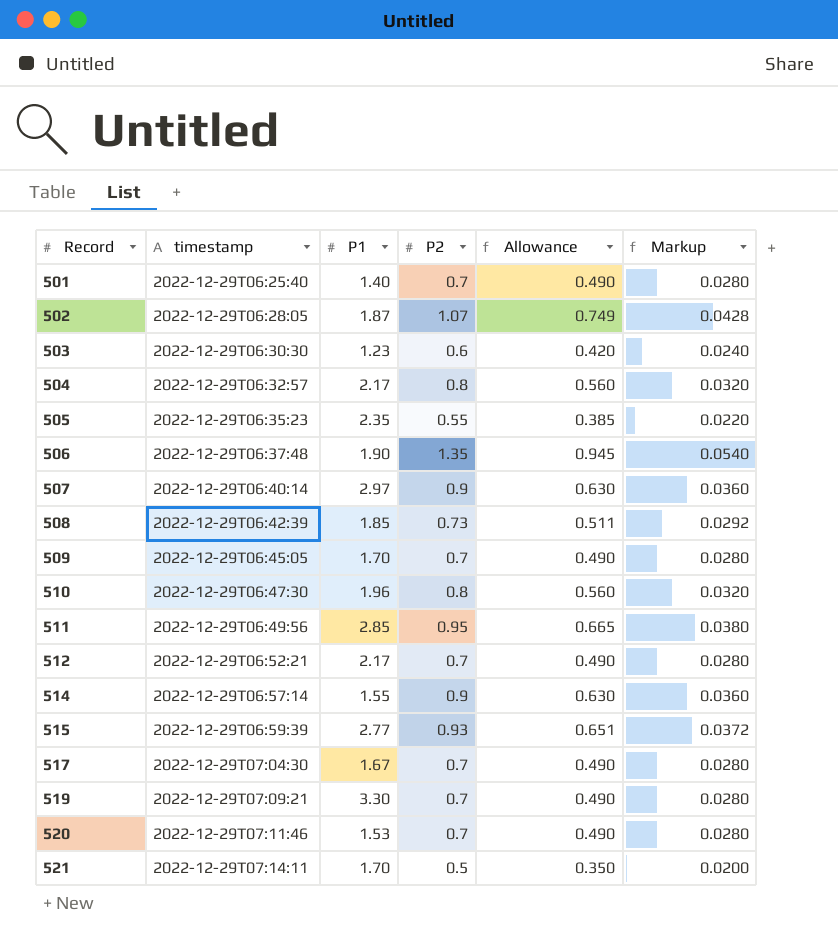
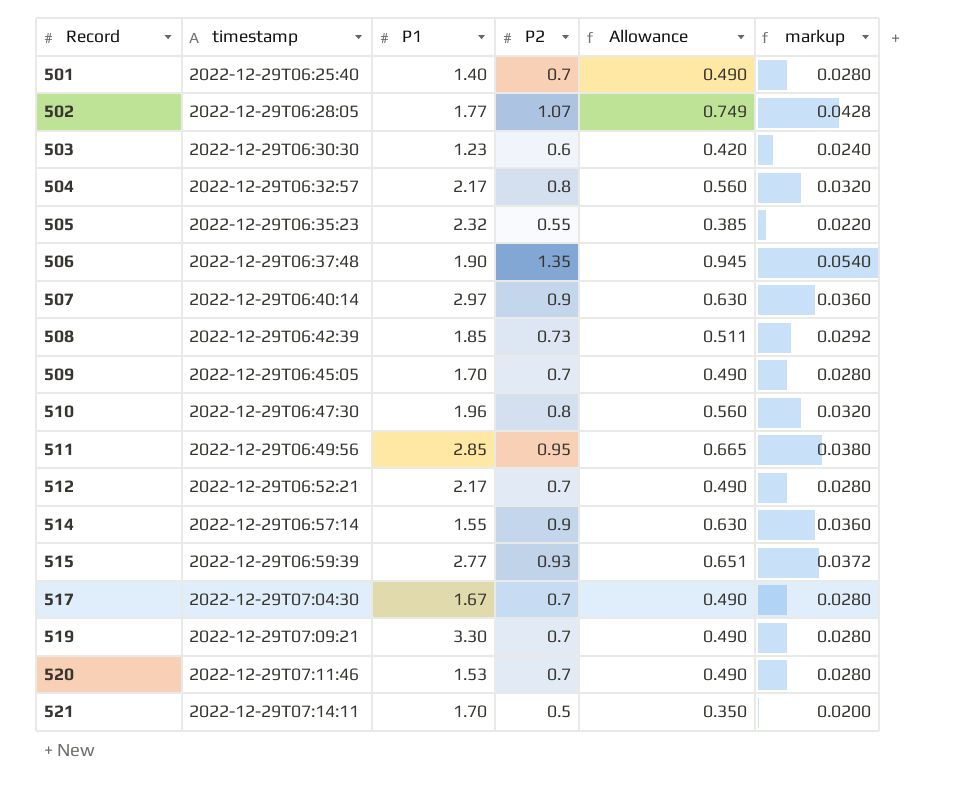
column name: Markup -> markup
502 | P1: 1.87 -> 1.77
505 | P1: 2.35 -> 2.32

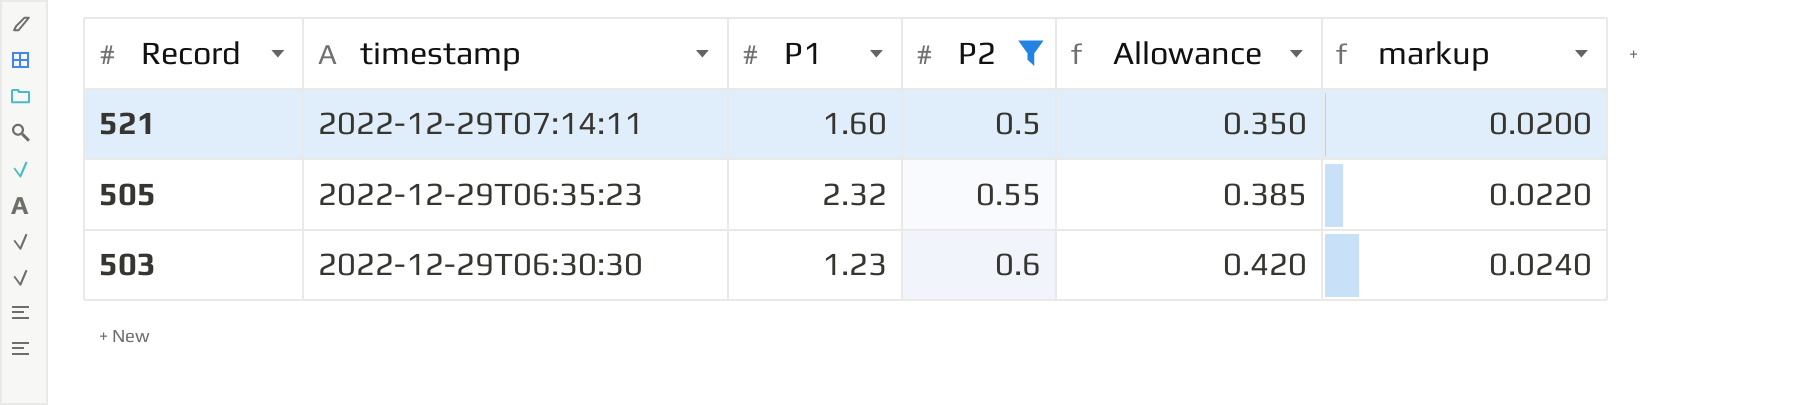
filter: none -> P2 <= 0.6
row order: Record ascending -> Record descending
521 | P1: 1.70 -> 1.60

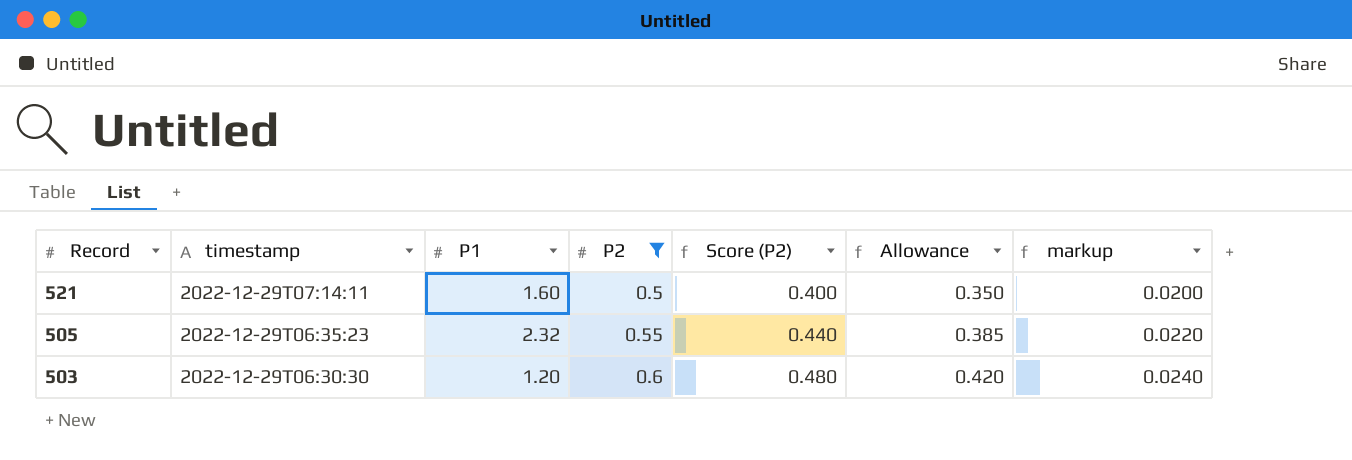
column Score (P2) | formula: none -> [P2] * 0.8
503 | P1: 1.23 -> 1.20

